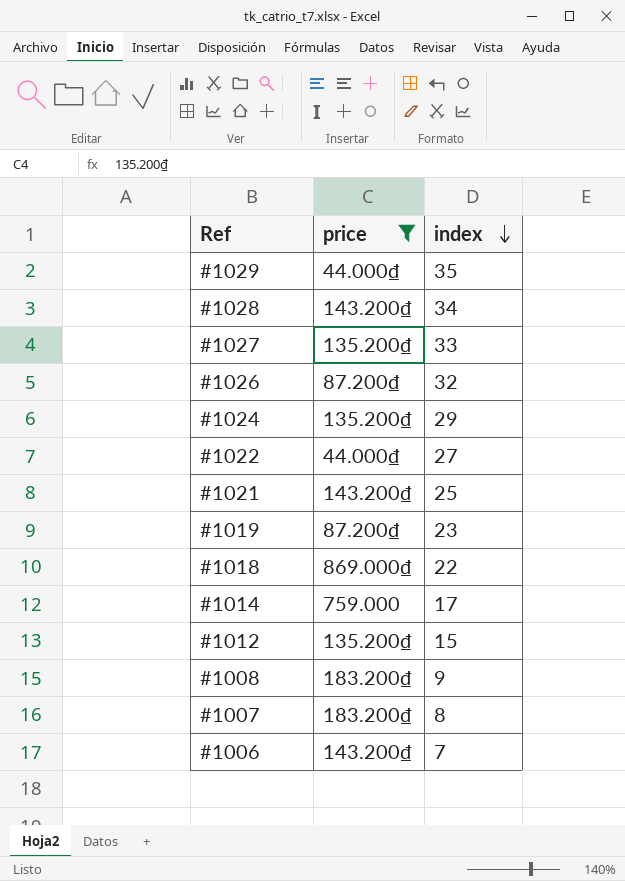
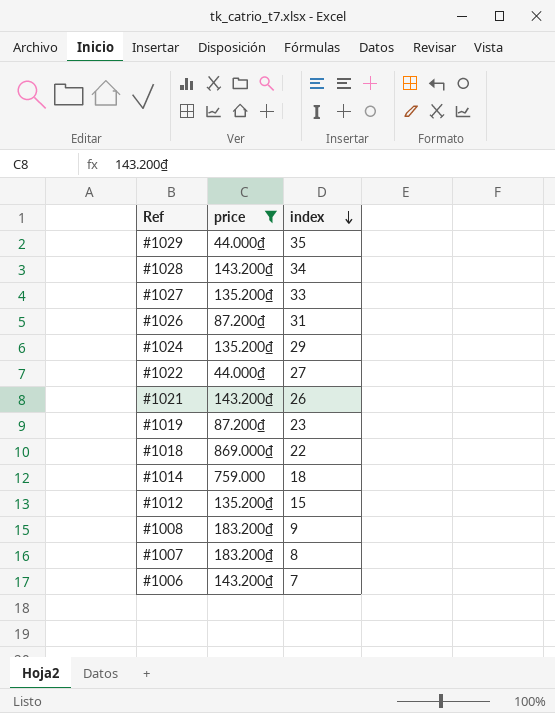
#1026 | index: 32 -> 31
#1021 | index: 25 -> 26
#1014 | index: 17 -> 18

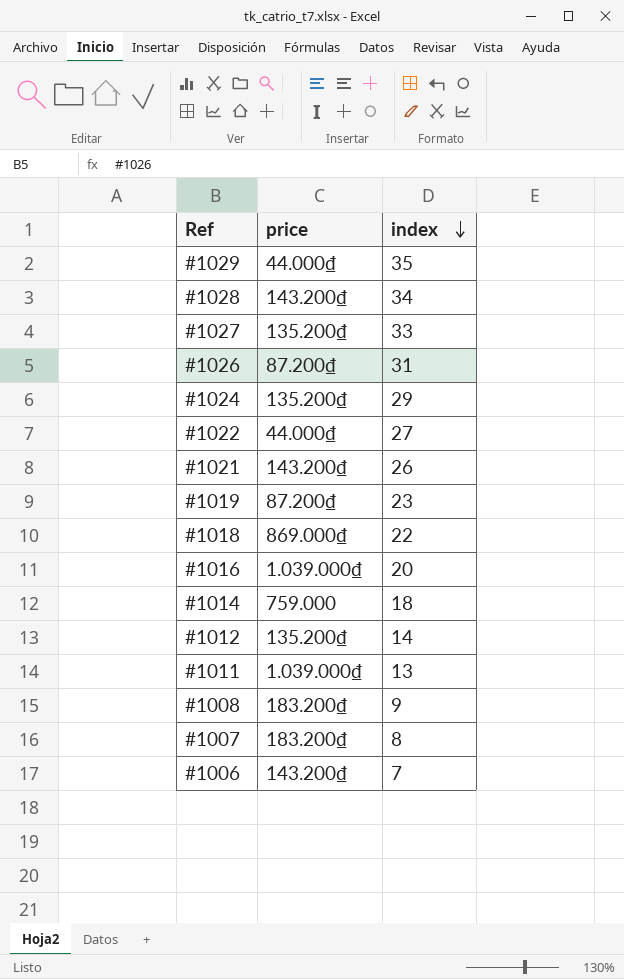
filter: price != 1.039.000₫ -> none
#1012 | index: 15 -> 14

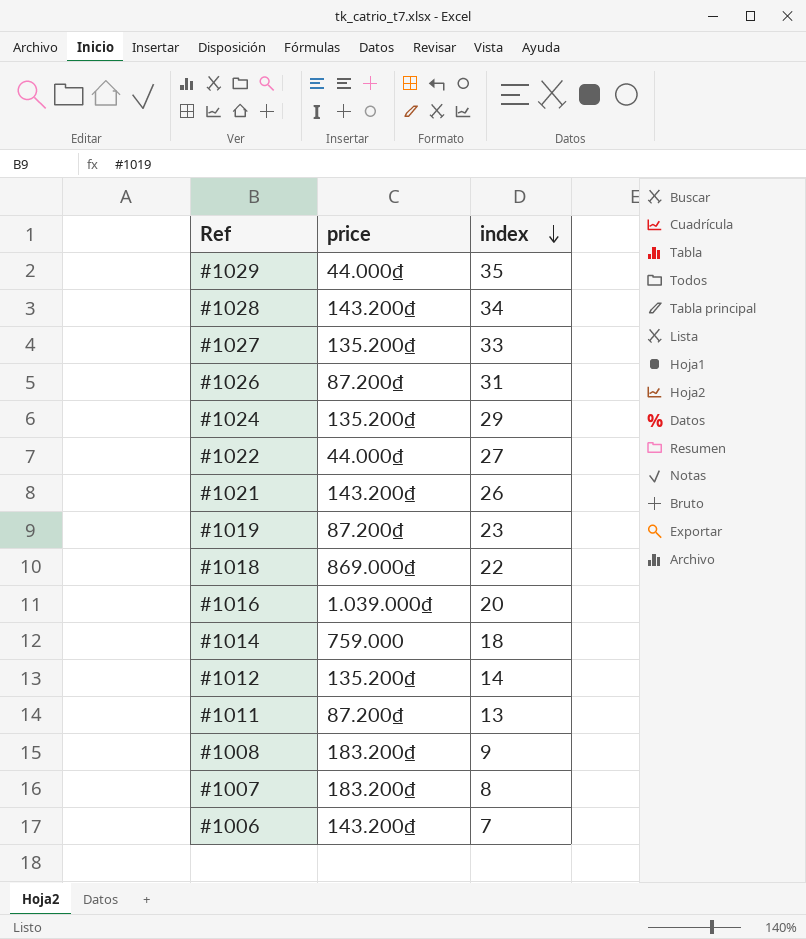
#1011 | price: 1.039.000₫ -> 87.200₫

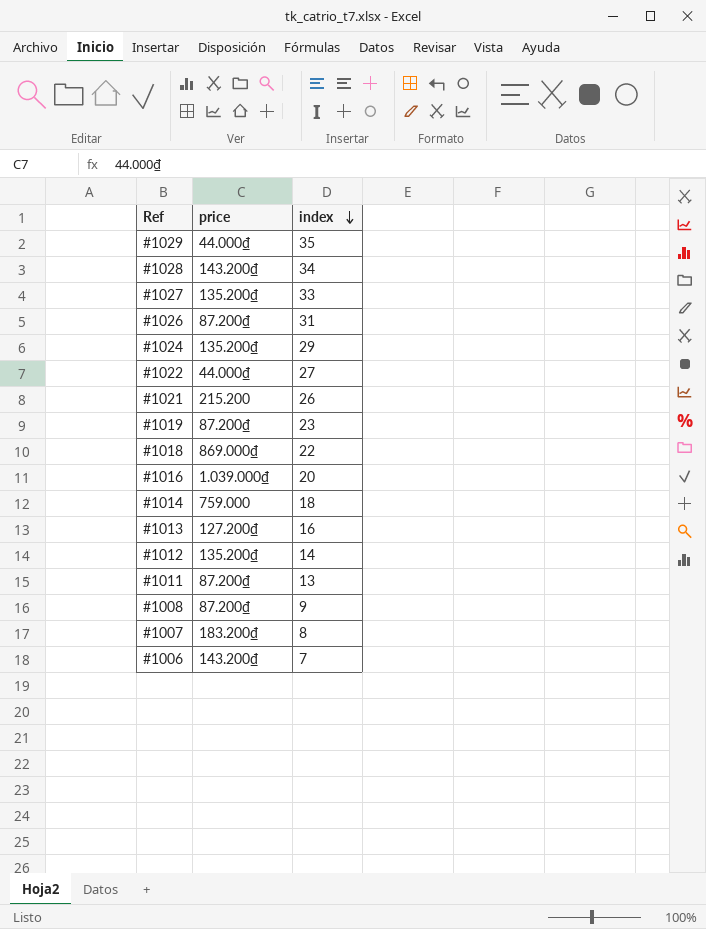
#1021 | price: 143.200₫ -> 215.200
row #1013: none -> 127.200₫ | 16
#1008 | price: 183.200₫ -> 87.200₫

